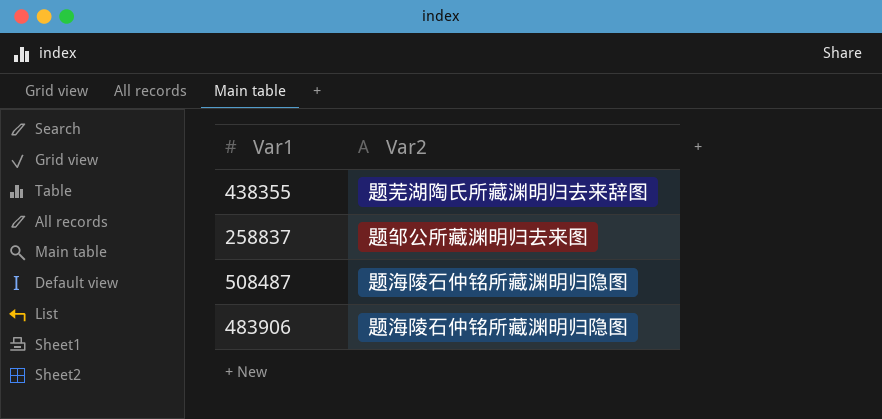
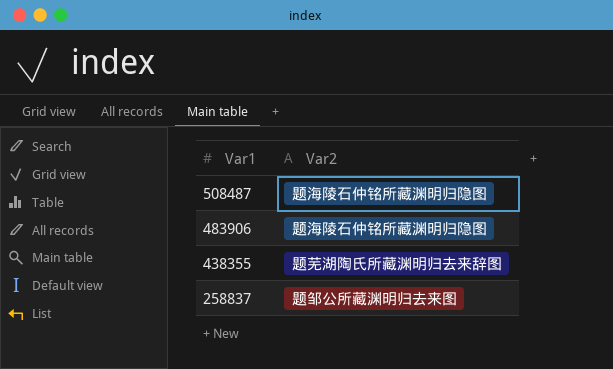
row order: none -> Var1 descending

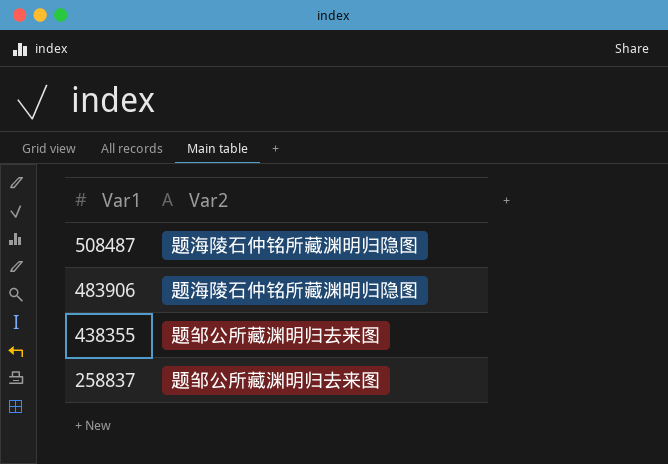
438355 | Var2: 题芜湖陶氏所藏渊明归去来辞图 -> 题邹公所藏渊明归去来图

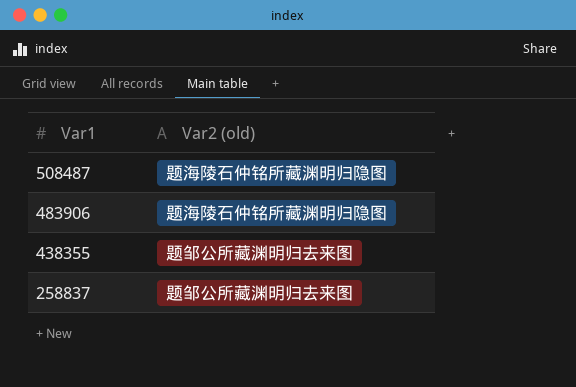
column name: Var2 -> Var2 (old)

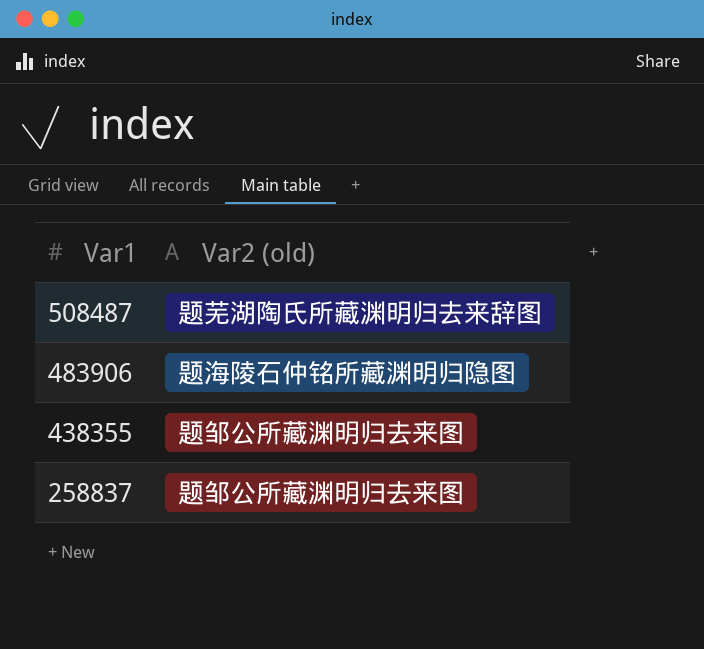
508487 | Var2 (old): 题海陵石仲铭所藏渊明归隐图 -> 题芜湖陶氏所藏渊明归去来辞图

